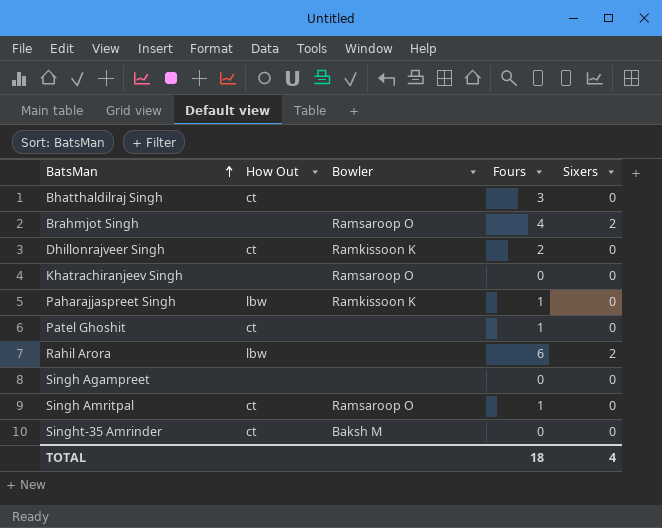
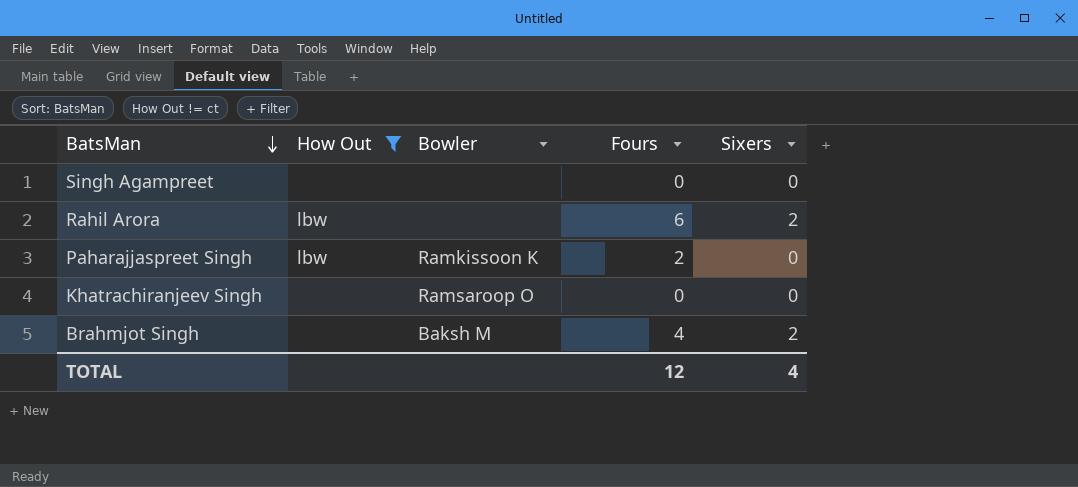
filter: none -> How Out != ct
row order: BatsMan ascending -> BatsMan descending
Paharajjaspreet Singh | Fours: 1 -> 2
Brahmjot Singh | Bowler: Ramsaroop O -> Baksh M
TOTAL | Fours: 18 -> 12

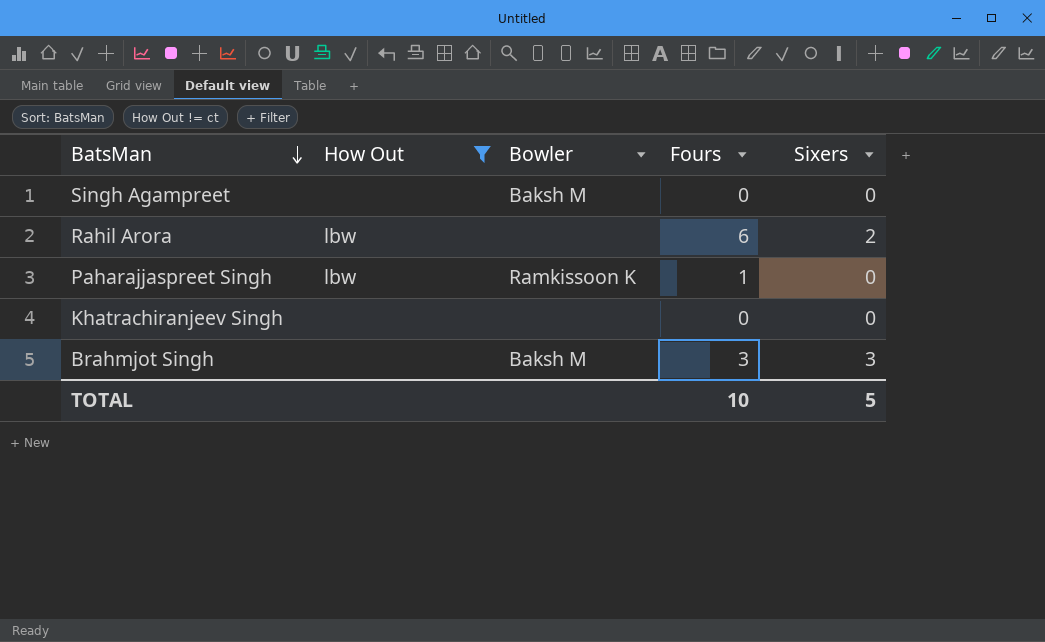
Singh Agampreet | Bowler: none -> Baksh M
Paharajjaspreet Singh | Fours: 2 -> 1
Khatrachiranjeev Singh | Bowler: Ramsaroop O -> none
Brahmjot Singh | Fours: 4 -> 3
Brahmjot Singh | Sixers: 2 -> 3
TOTAL | Fours: 12 -> 10
TOTAL | Sixers: 4 -> 5

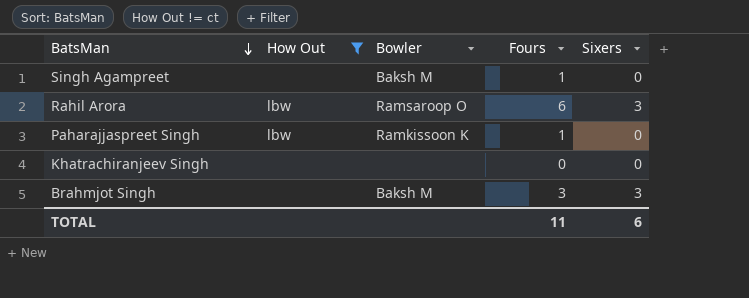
Singh Agampreet | Fours: 0 -> 1
Rahil Arora | Bowler: none -> Ramsaroop O
Rahil Arora | Sixers: 2 -> 3
TOTAL | Fours: 10 -> 11
TOTAL | Sixers: 5 -> 6

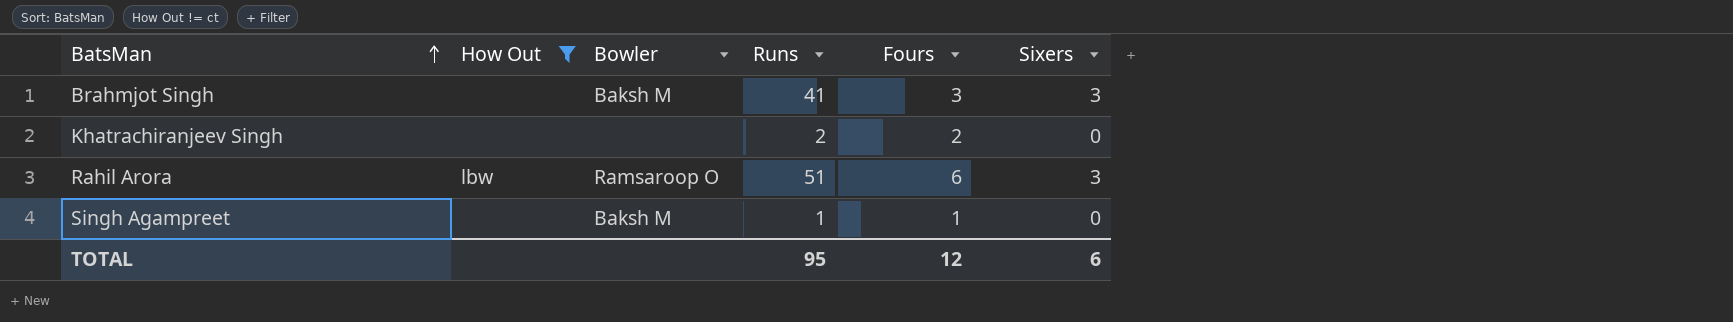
row order: BatsMan descending -> BatsMan ascending
column Runs | position: none -> 4
row Paharajjaspreet Singh: lbw | Ramkissoon K | 1 | 0 -> none
Khatrachiranjeev Singh | Fours: 0 -> 2
TOTAL | Fours: 11 -> 12

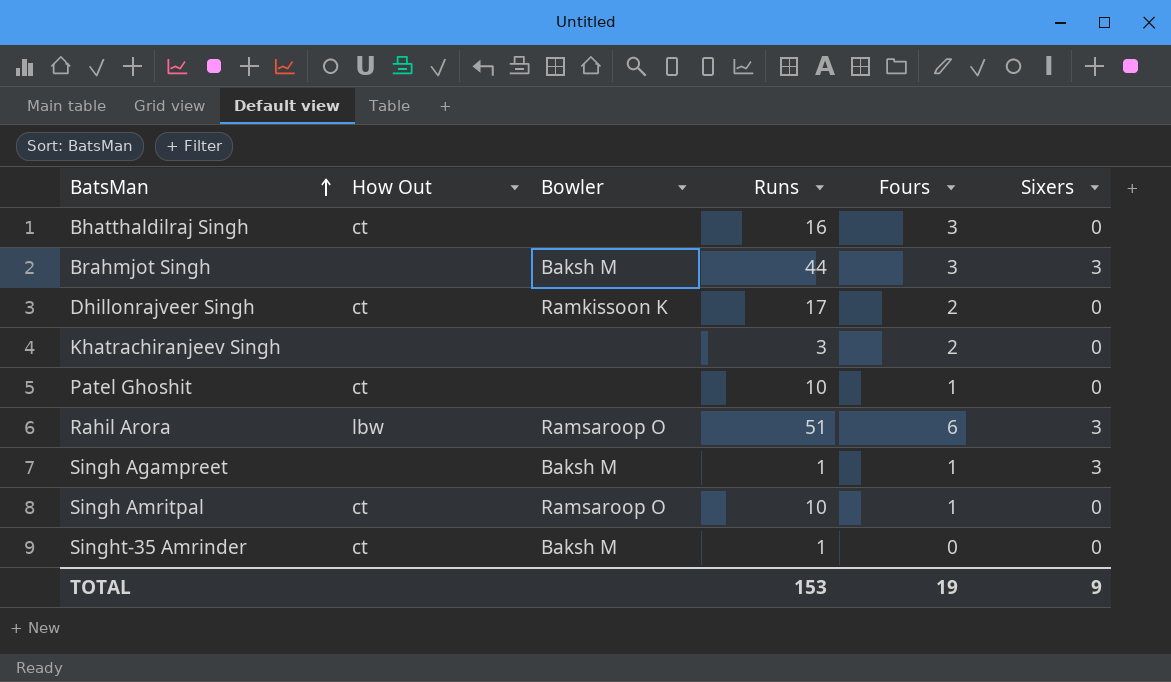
filter: How Out != ct -> none
Brahmjot Singh | Runs: 41 -> 44
Khatrachiranjeev Singh | Runs: 2 -> 3
Singh Agampreet | Sixers: 0 -> 3
TOTAL | Runs: 95 -> 153
TOTAL | Fours: 12 -> 19
TOTAL | Sixers: 6 -> 9

